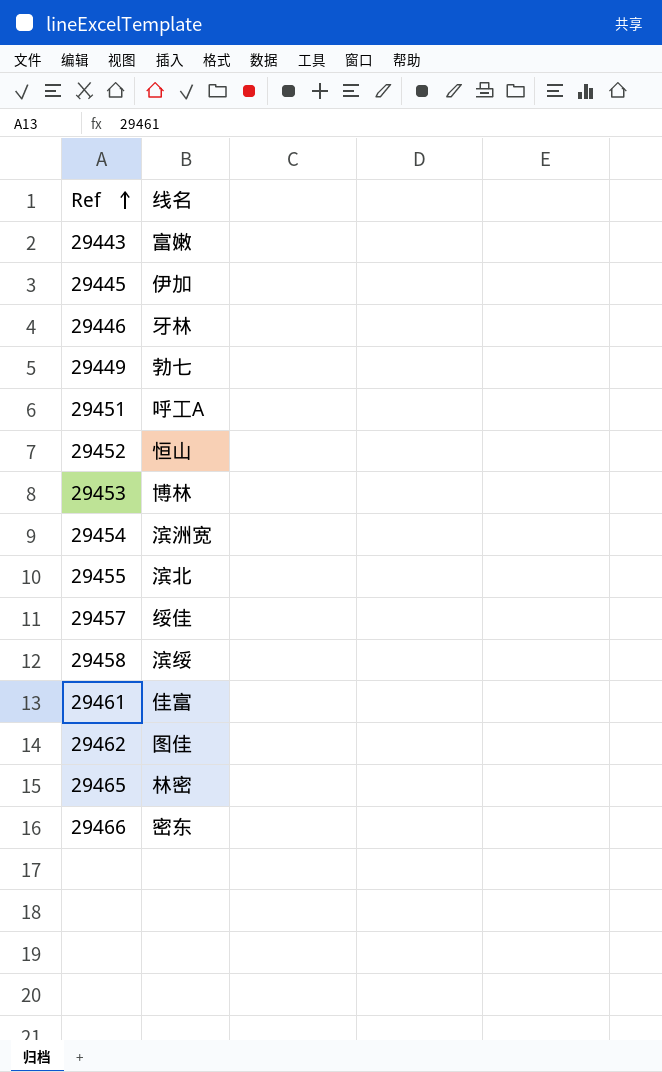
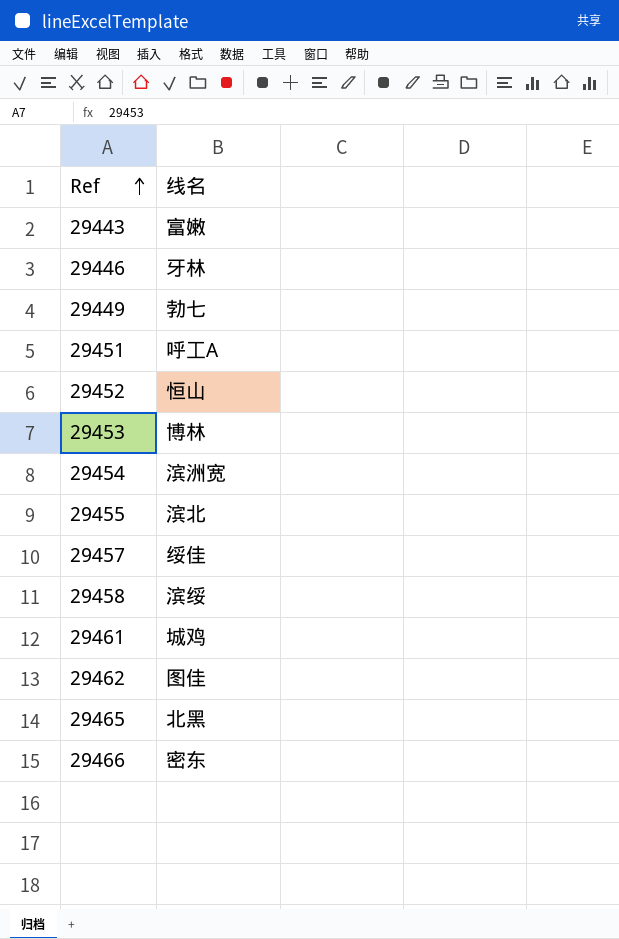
row 29445: 伊加 -> none
29461 | 线名: 佳富 -> 城鸡
29465 | 线名: 林密 -> 北黑

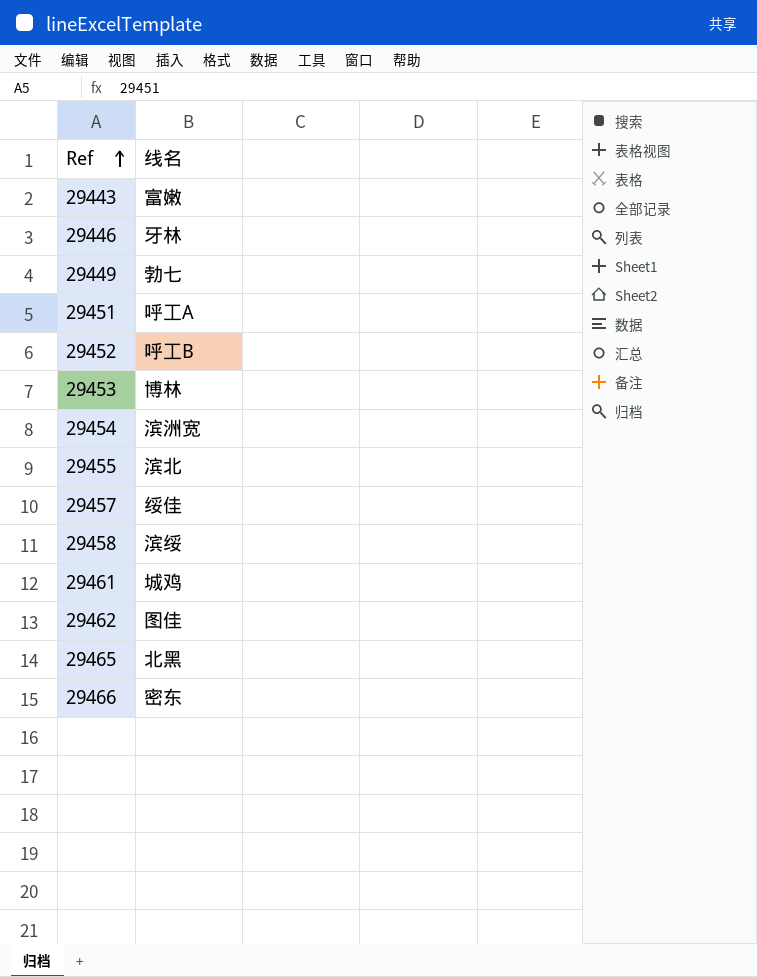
29452 | 线名: 恒山 -> 呼工B

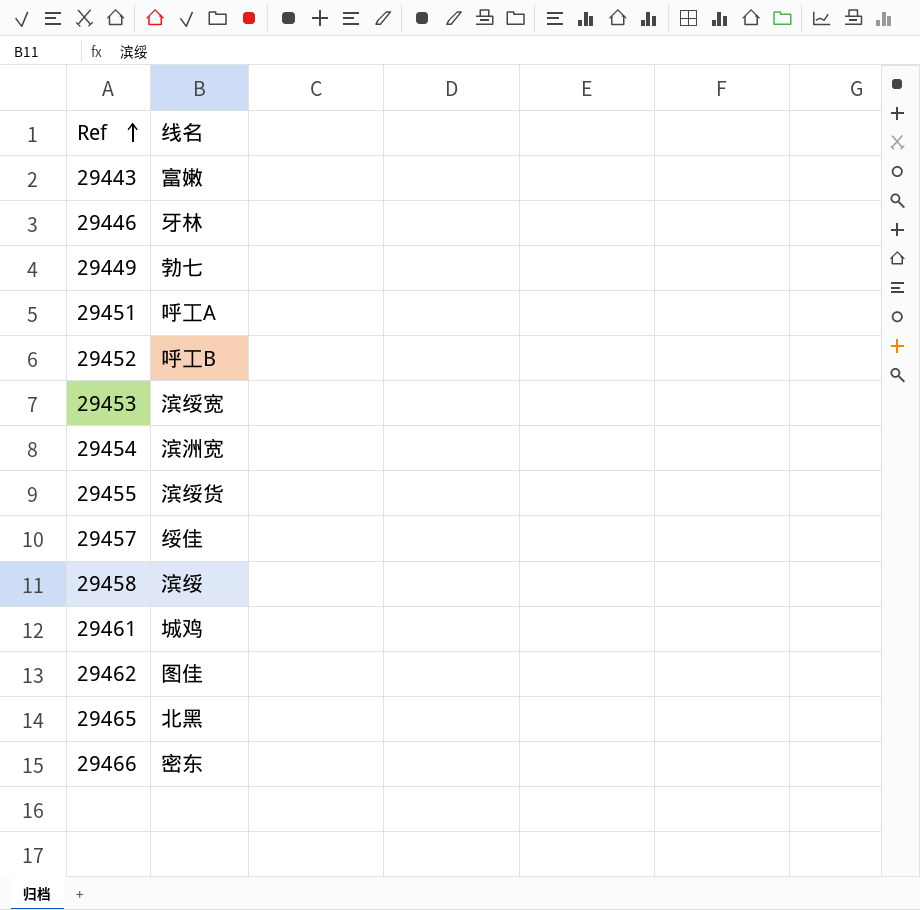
29453 | 线名: 博林 -> 滨绥宽
29455 | 线名: 滨北 -> 滨绥货

